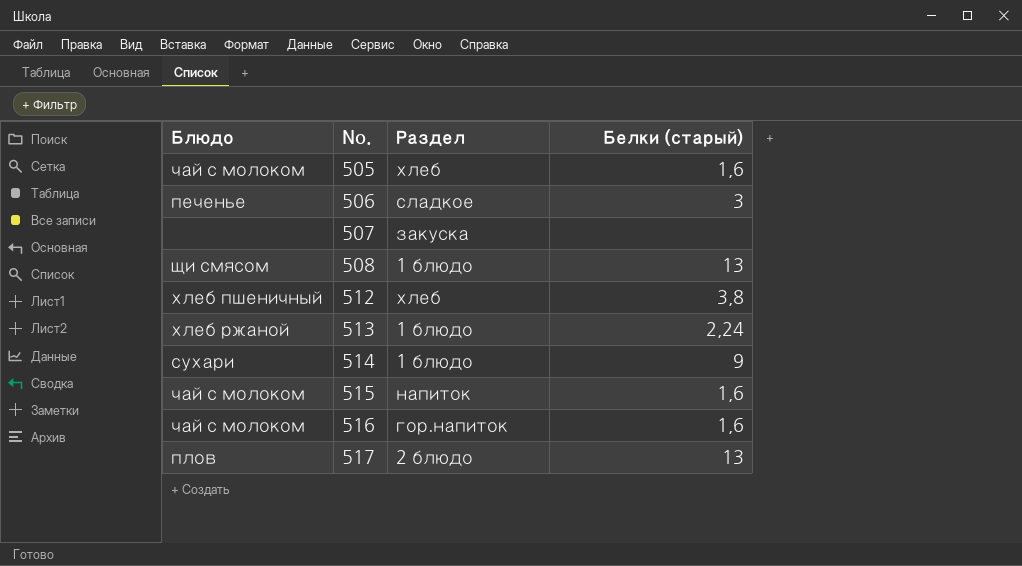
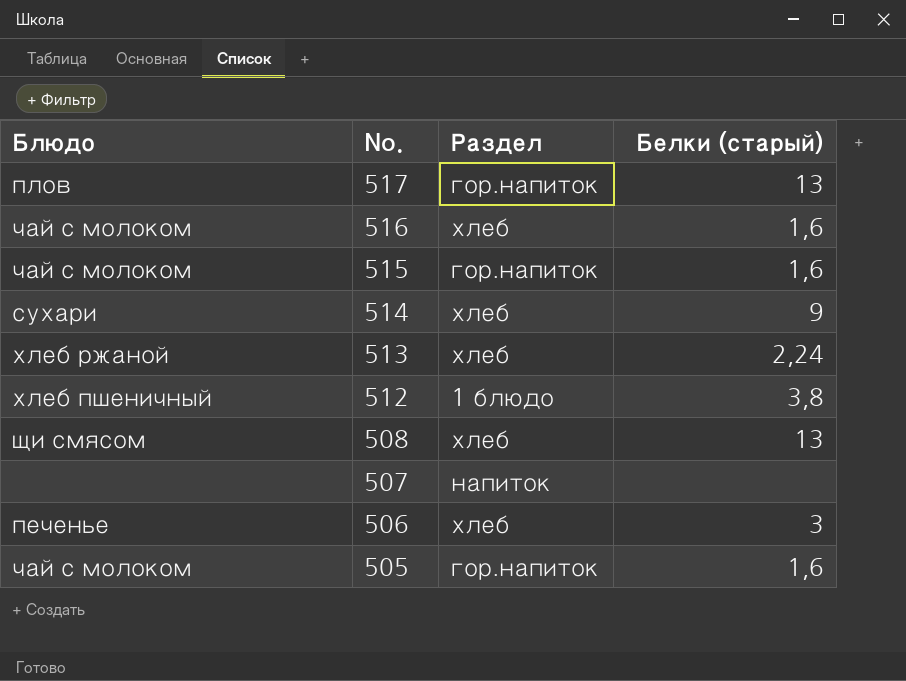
row order: No. ascending -> No. descending
517 | Раздел: 2 блюдо -> гор.напиток
516 | Раздел: гор.напиток -> хлеб
515 | Раздел: напиток -> гор.напиток
514 | Раздел: 1 блюдо -> хлеб
513 | Раздел: 1 блюдо -> хлеб
512 | Раздел: хлеб -> 1 блюдо
508 | Раздел: 1 блюдо -> хлеб
507 | Раздел: закуска -> напиток
506 | Раздел: сладкое -> хлеб
505 | Раздел: хлеб -> гор.напиток

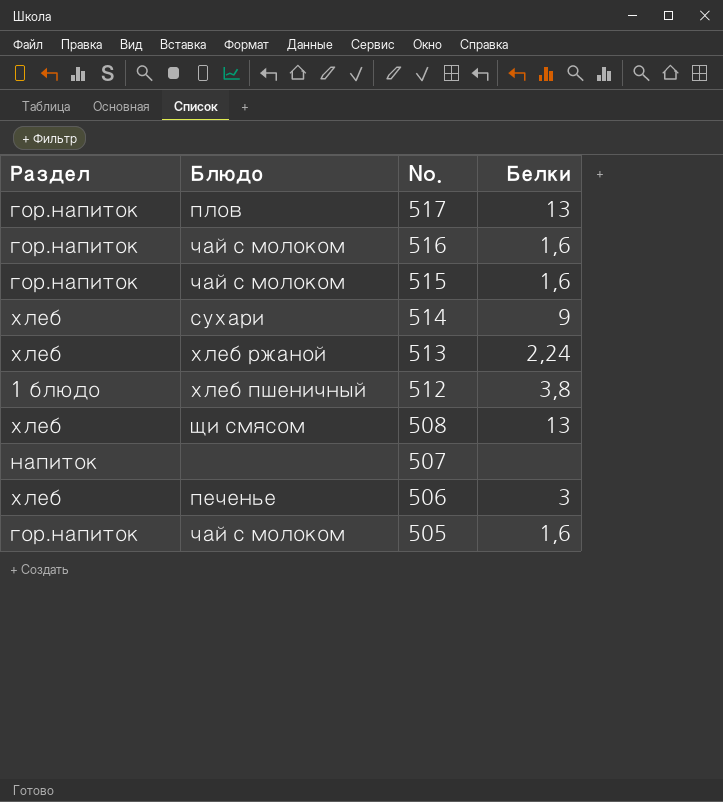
column Раздел | position: 3 -> 1
column name: Белки (старый) -> Белки
516 | Раздел: хлеб -> гор.напиток

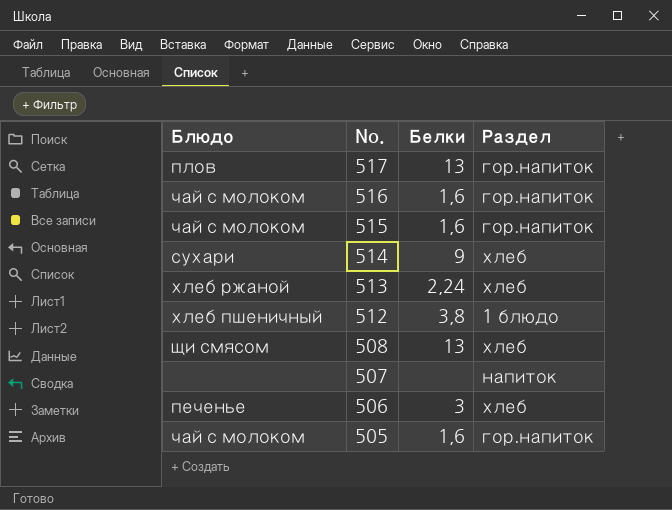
column Раздел | position: 1 -> 4

